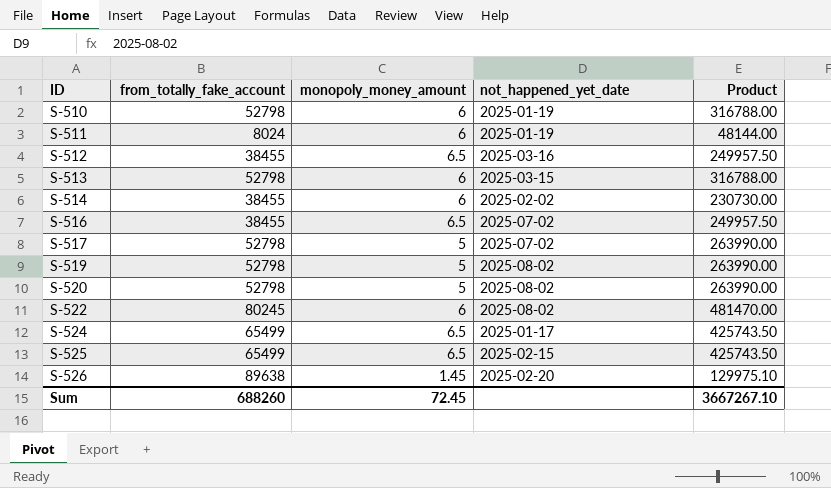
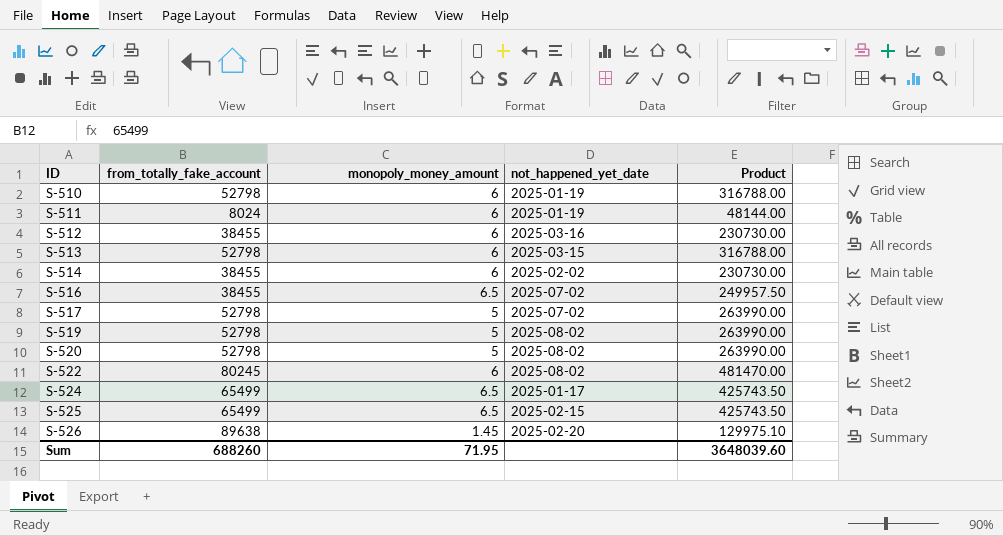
S-512 | monopoly_money_amount: 6.5 -> 6
S-512 | Product: 249957.50 -> 230730.00
Sum | monopoly_money_amount: 72.45 -> 71.95
Sum | Product: 3667267.10 -> 3648039.60

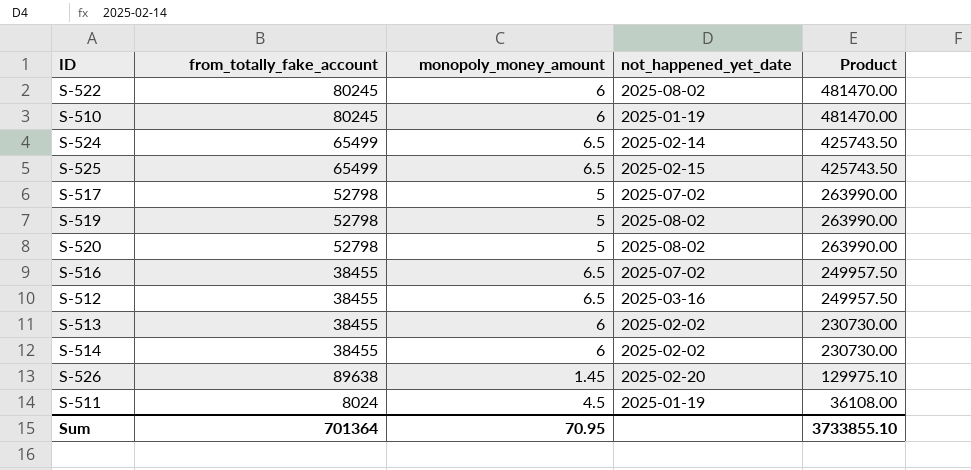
row order: ID ascending -> Product descending
S-510 | from_totally_fake_account: 52798 -> 80245
S-510 | Product: 316788.00 -> 481470.00
S-524 | not_happened_yet_date: 2025-01-17 -> 2025-02-14
S-512 | monopoly_money_amount: 6 -> 6.5
S-512 | Product: 230730.00 -> 249957.50
S-513 | from_totally_fake_account: 52798 -> 38455
S-513 | not_happened_yet_date: 2025-03-15 -> 2025-02-02
S-513 | Product: 316788.00 -> 230730.00
S-511 | monopoly_money_amount: 6 -> 4.5
S-511 | Product: 48144.00 -> 36108.00
Sum | from_totally_fake_account: 688260 -> 701364
Sum | monopoly_money_amount: 71.95 -> 70.95
Sum | Product: 3648039.60 -> 3733855.10

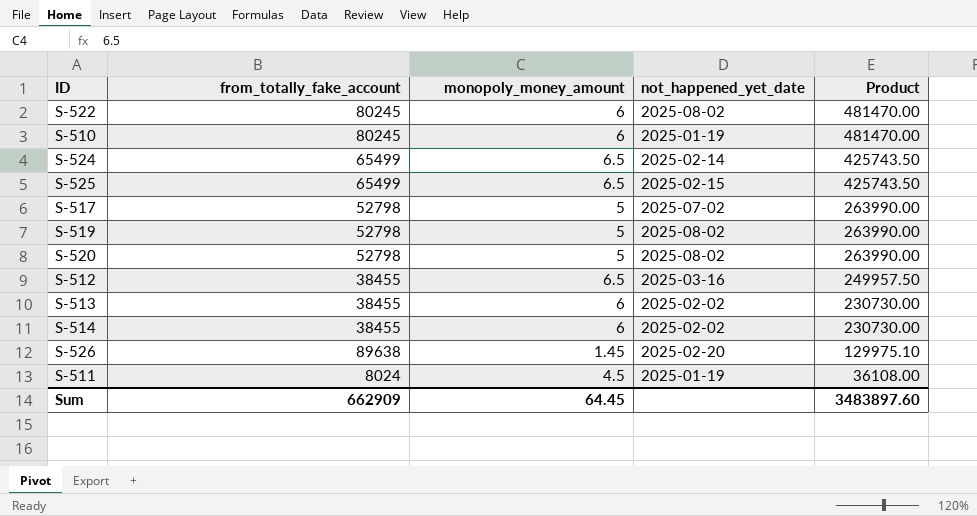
row S-516: 38455 | 6.5 | 2025-07-02 | 249957.50 -> none
Sum | from_totally_fake_account: 701364 -> 662909
Sum | monopoly_money_amount: 70.95 -> 64.45
Sum | Product: 3733855.10 -> 3483897.60

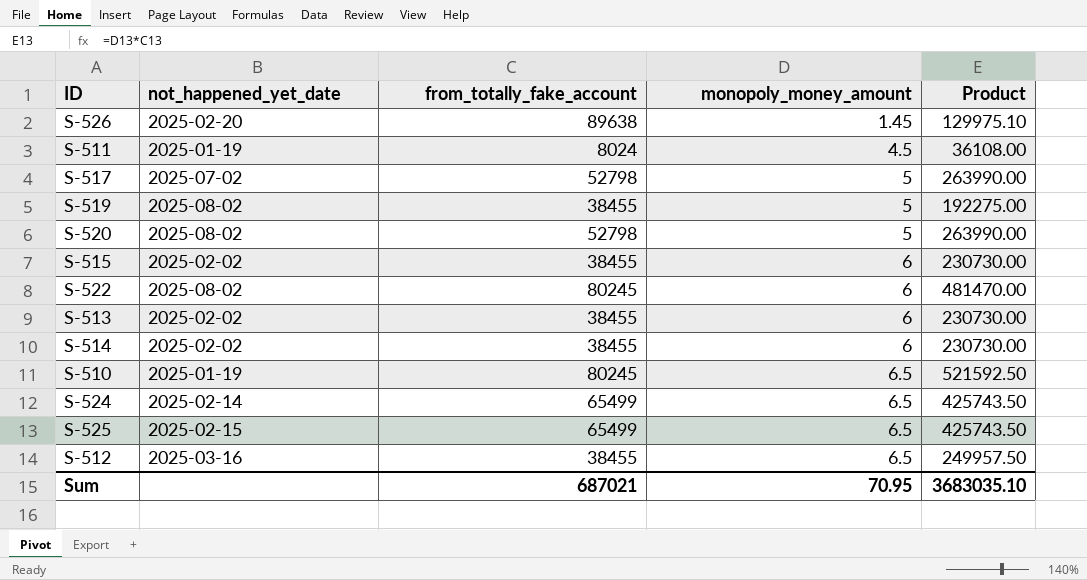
row order: Product descending -> monopoly_money_amount ascending
column not_happened_yet_date | position: 4 -> 2
S-519 | from_totally_fake_account: 52798 -> 38455
S-519 | Product: 263990.00 -> 192275.00
row S-515: none -> 2025-02-02 | 38455 | 6 | 230730.00
S-510 | monopoly_money_amount: 6 -> 6.5
S-510 | Product: 481470.00 -> 521592.50
Sum | from_totally_fake_account: 662909 -> 687021
Sum | monopoly_money_amount: 64.45 -> 70.95
Sum | Product: 3483897.60 -> 3683035.10

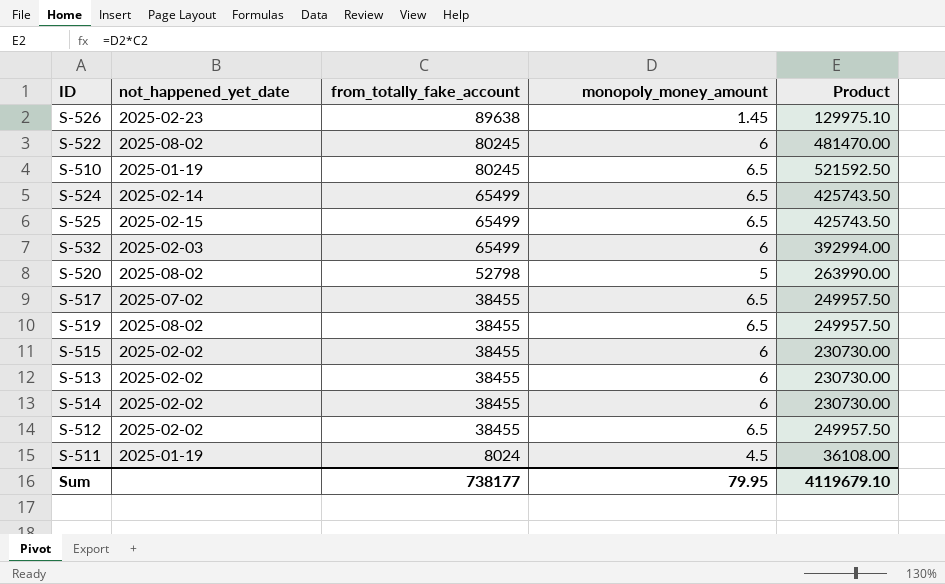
row order: monopoly_money_amount ascending -> from_totally_fake_account descending
S-526 | not_happened_yet_date: 2025-02-20 -> 2025-02-23
row S-532: none -> 2025-02-03 | 65499 | 6 | 392994.00
S-517 | from_totally_fake_account: 52798 -> 38455
S-517 | monopoly_money_amount: 5 -> 6.5
S-517 | Product: 263990.00 -> 249957.50
S-519 | monopoly_money_amount: 5 -> 6.5
S-519 | Product: 192275.00 -> 249957.50
S-512 | not_happened_yet_date: 2025-03-16 -> 2025-02-02
Sum | from_totally_fake_account: 687021 -> 738177
Sum | monopoly_money_amount: 70.95 -> 79.95
Sum | Product: 3683035.10 -> 4119679.10

